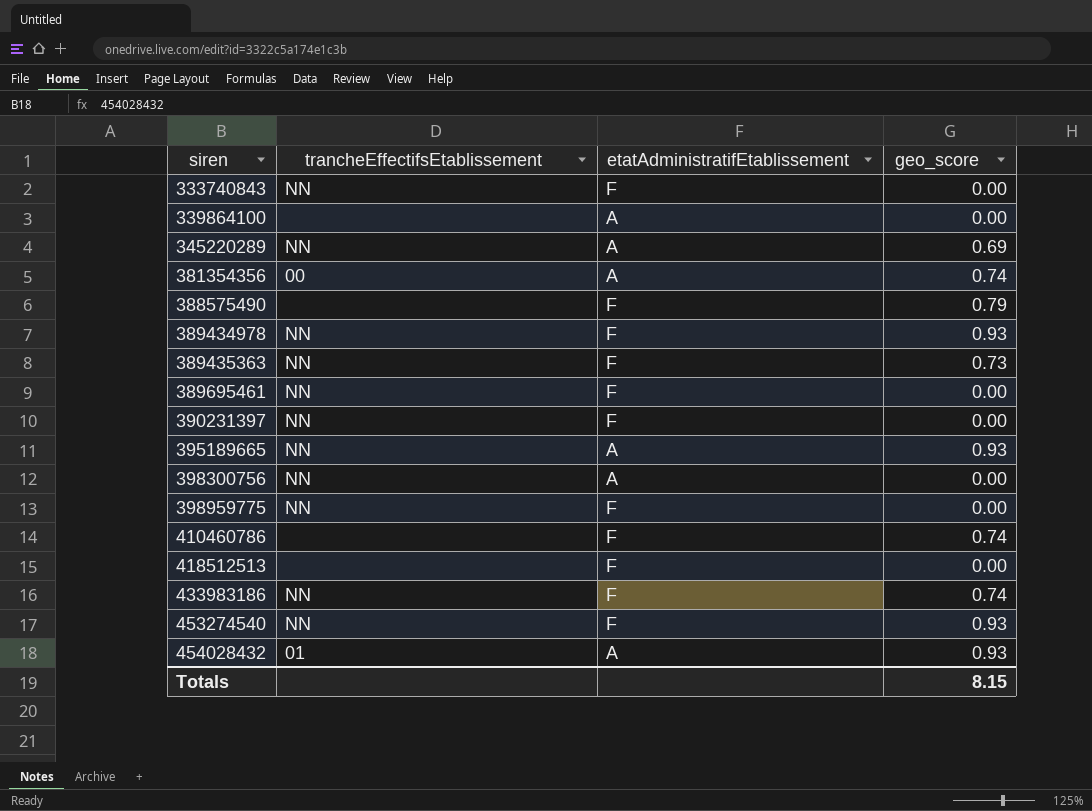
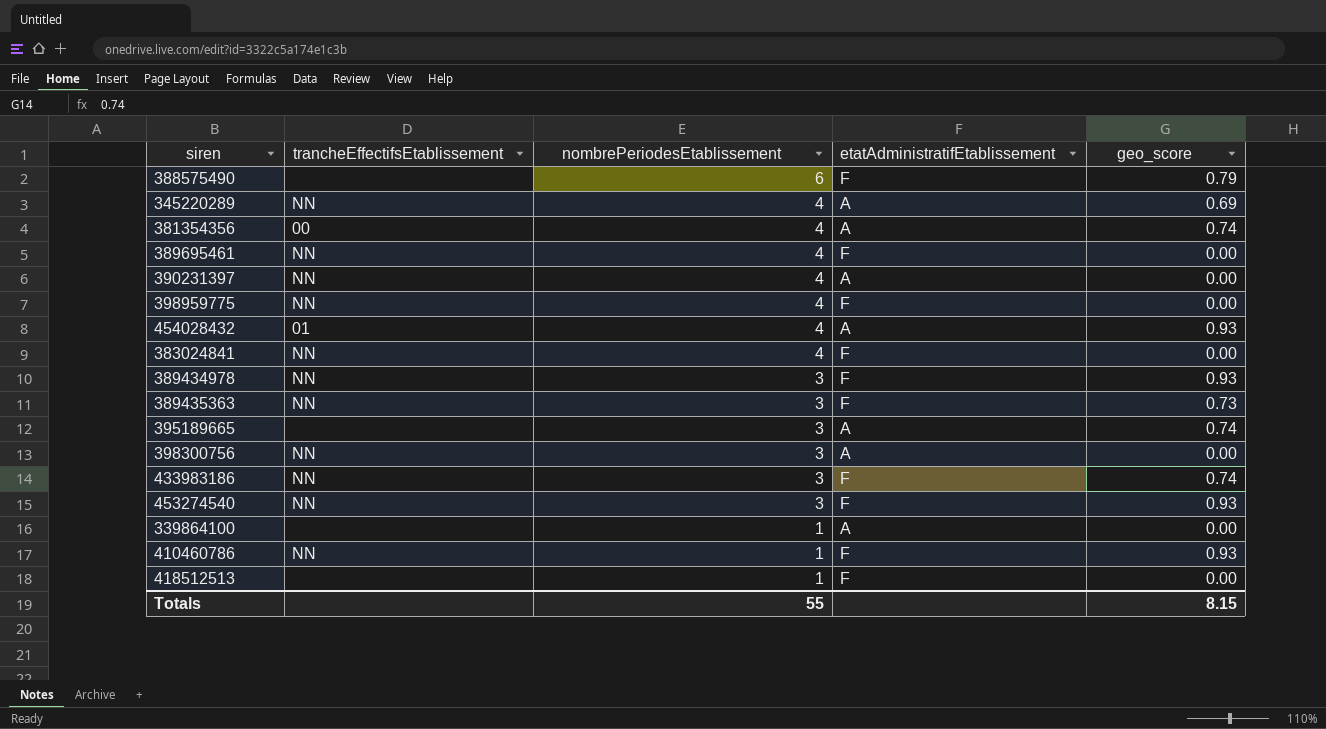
row order: siren ascending -> nombrePeriodesEtablissement descending
column nombrePeriodesEtablissement | position: none -> 3
row 333740843: NN | F | 0.00 -> none
390231397 | etatAdministratifEtablissement: F -> A
row 383024841: none -> NN | 4 | F | 0.00
395189665 | trancheEffectifsEtablissement: NN -> none
395189665 | geo_score: 0.93 -> 0.74
410460786 | trancheEffectifsEtablissement: none -> NN
410460786 | geo_score: 0.74 -> 0.93

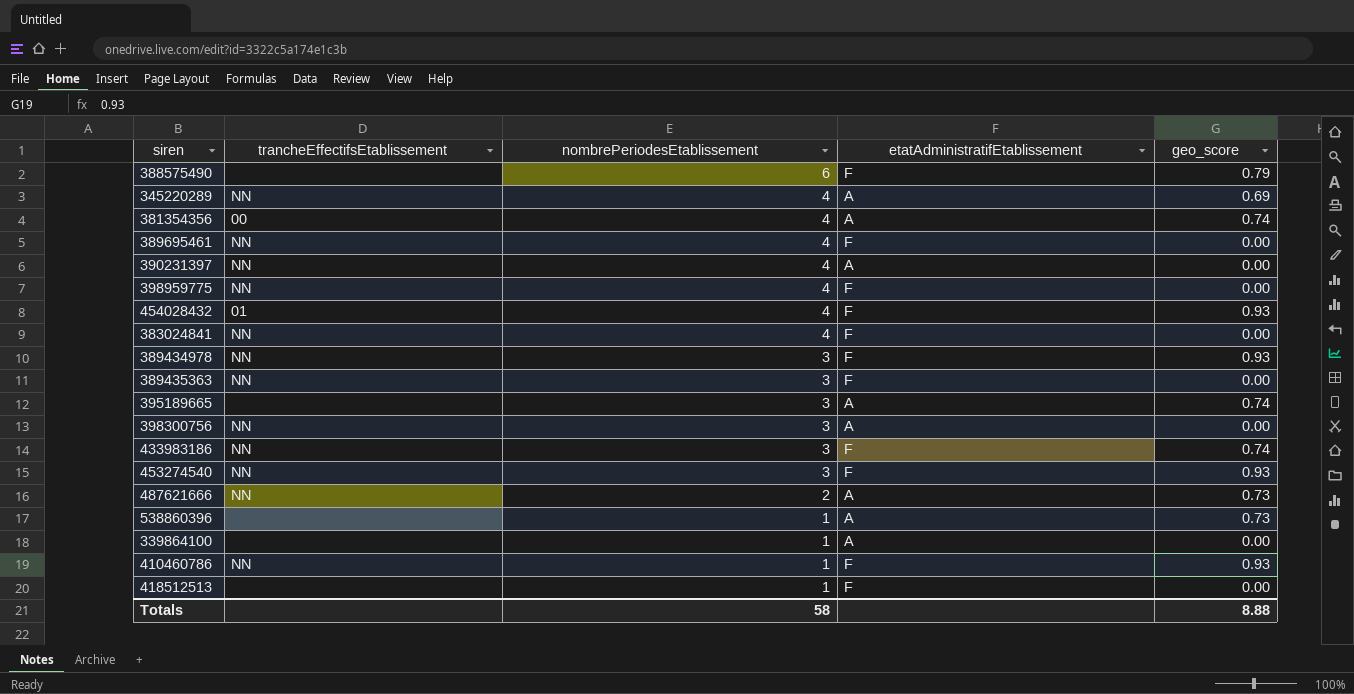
454028432 | etatAdministratifEtablissement: A -> F
389435363 | geo_score: 0.73 -> 0.00
row 487621666: none -> NN | 2 | A | 0.73
row 538860396: none -> none | 1 | A | 0.73
Totals | nombrePeriodesEtablissement: 55 -> 58
Totals | geo_score: 8.15 -> 8.88

